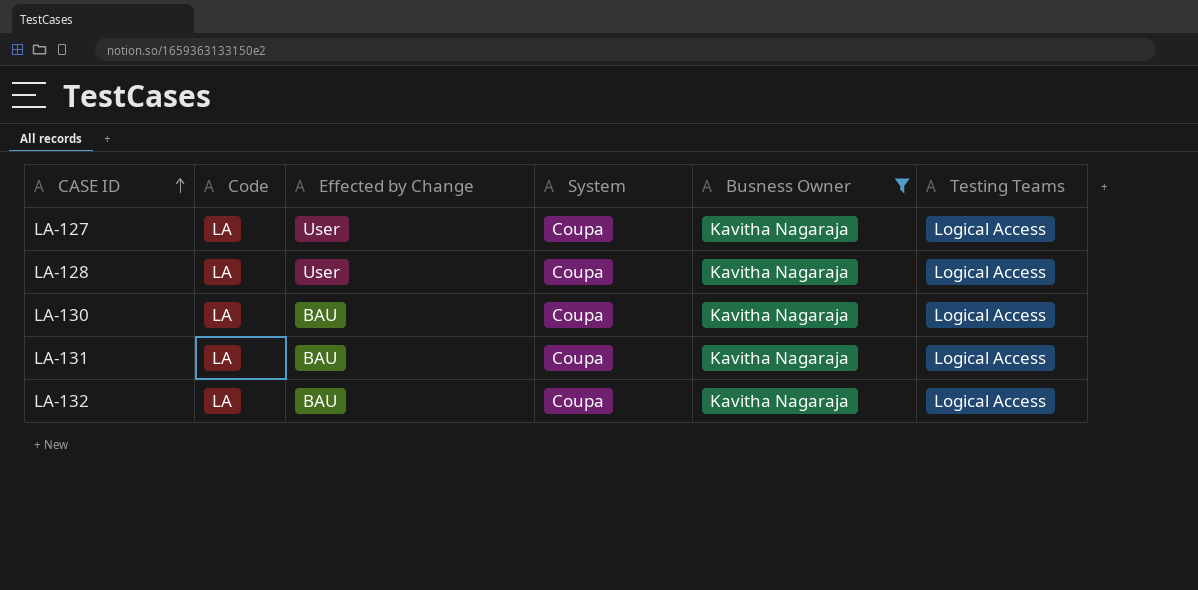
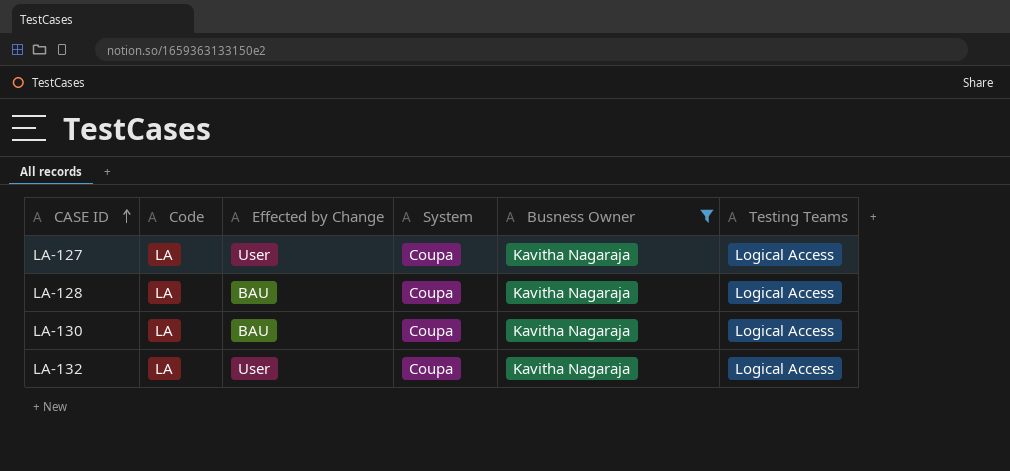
row LA-131: LA | BAU | Coupa | Kavitha Nagaraja | Logical Access -> none
LA-128 | Effected by Change: User -> BAU
LA-132 | Effected by Change: BAU -> User

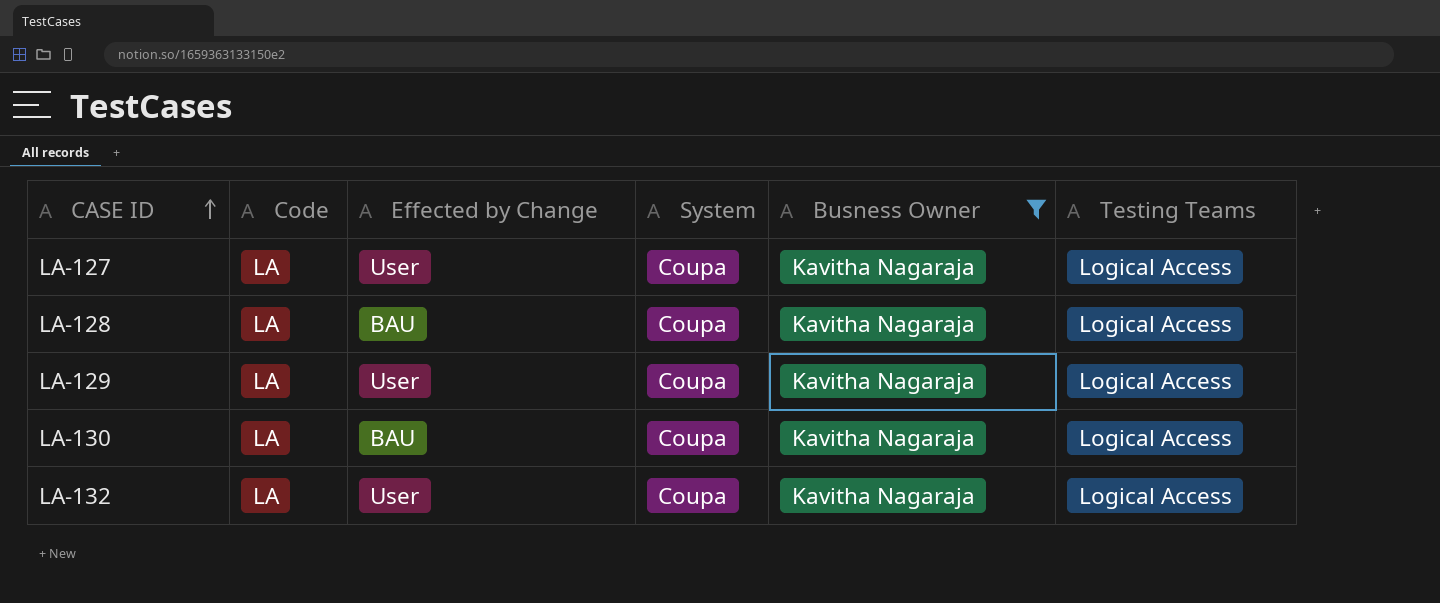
row LA-129: none -> LA | User | Coupa | Kavitha Nagaraja | Logical Access

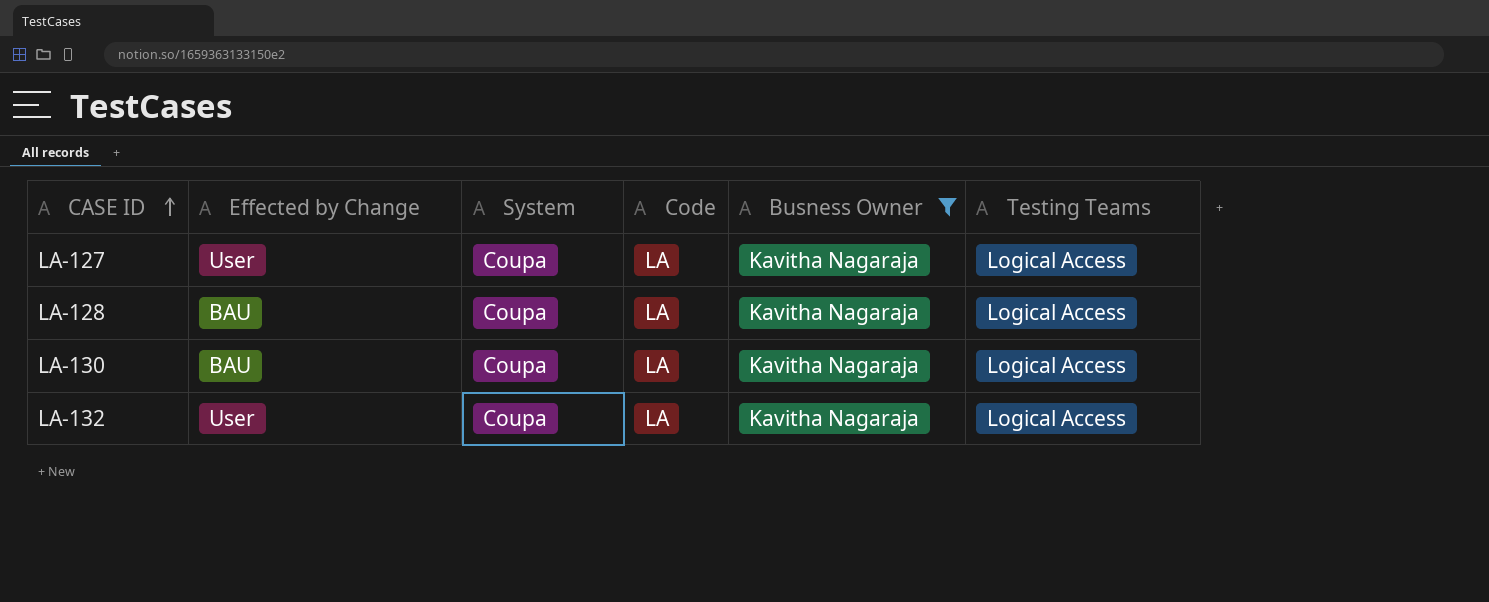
column Code | position: 2 -> 4
row LA-129: LA | User | Coupa | Kavitha Nagaraja | Logical Access -> none

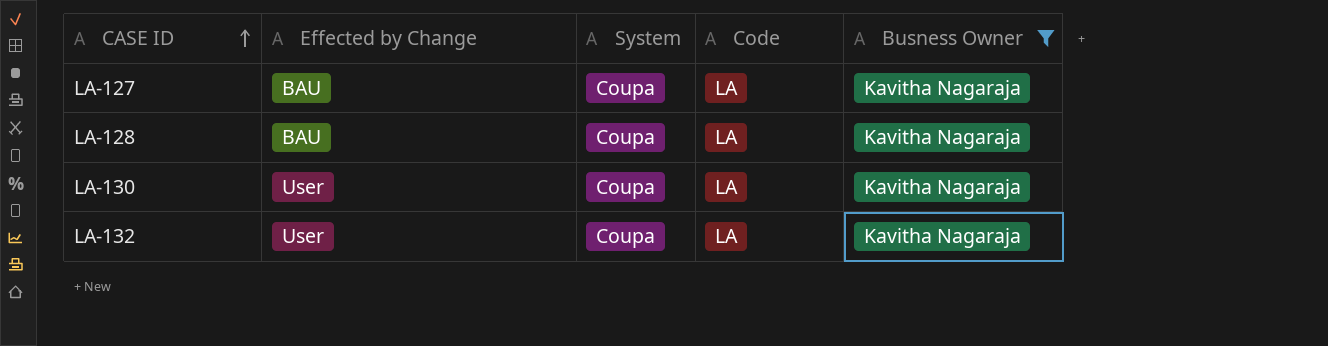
column Testing Teams | position: 6 -> none
LA-127 | Effected by Change: User -> BAU
LA-130 | Effected by Change: BAU -> User

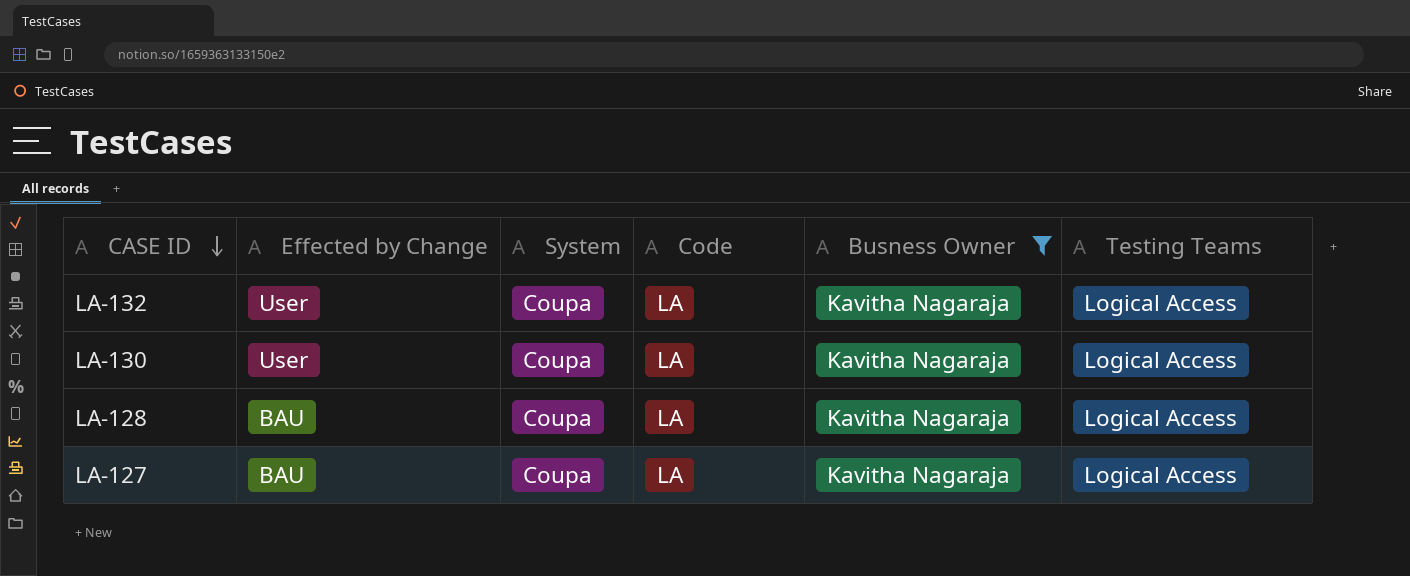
row order: CASE ID ascending -> CASE ID descending
column Testing Teams | position: none -> 6

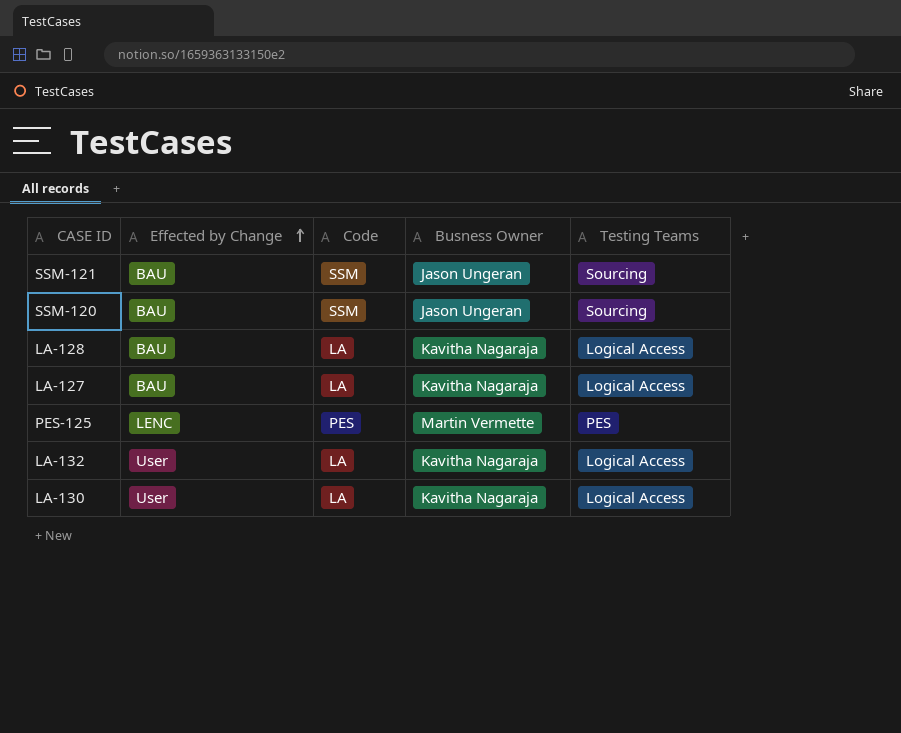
filter: Busness Owner = Kavitha Nagaraja -> none
row order: CASE ID descending -> Effected by Change ascending
column System | position: 3 -> none

